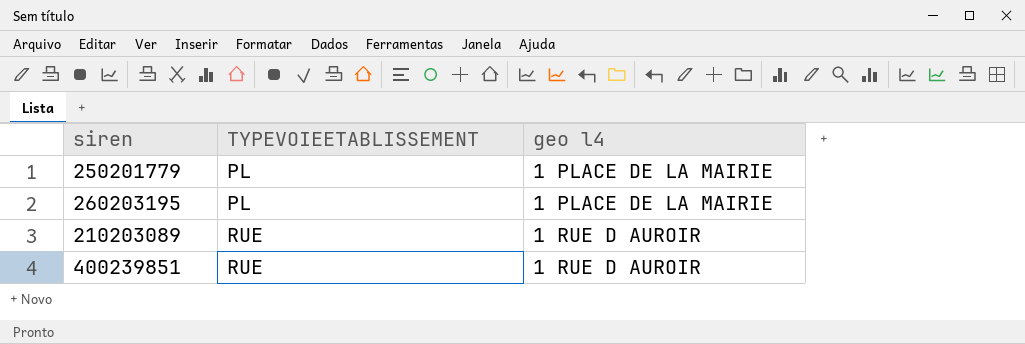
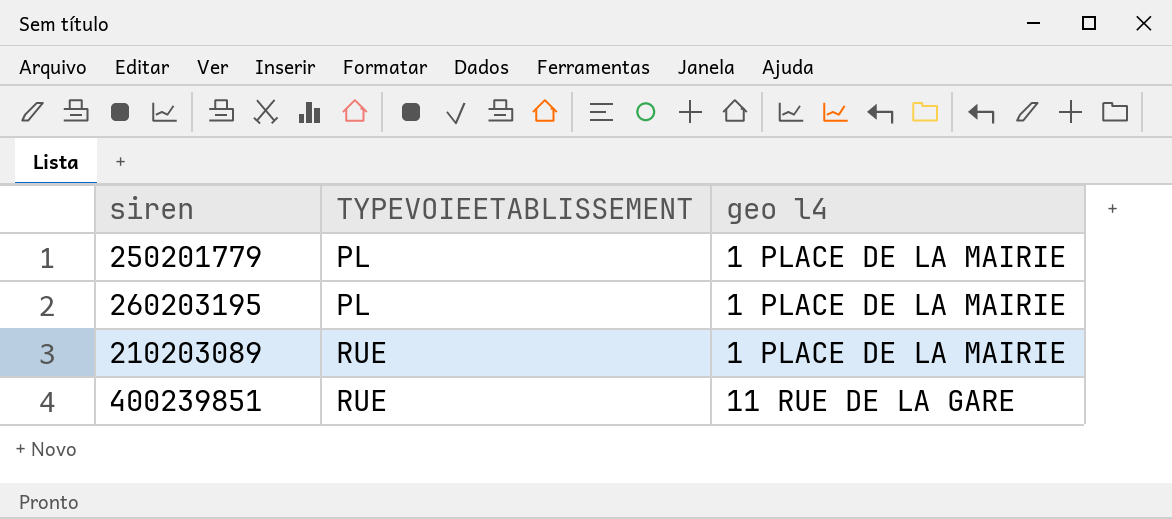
210203089 | geo l4: 1 RUE D AUROIR -> 1 PLACE DE LA MAIRIE
400239851 | geo l4: 1 RUE D AUROIR -> 11 RUE DE LA GARE

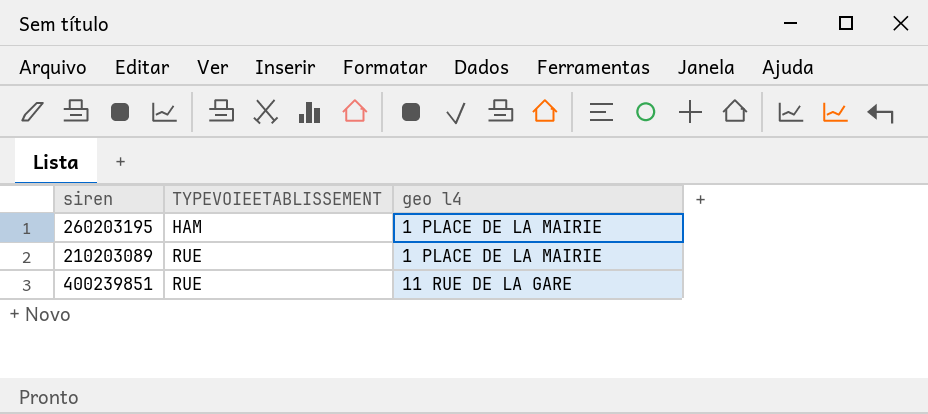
row 250201779: PL | 1 PLACE DE LA MAIRIE -> none
260203195 | TYPEVOIEETABLISSEMENT: PL -> HAM

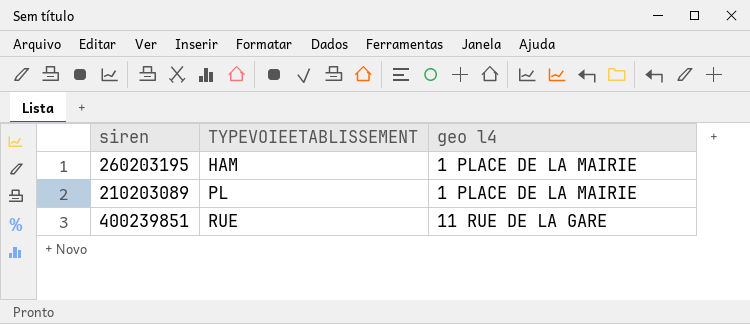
210203089 | TYPEVOIEETABLISSEMENT: RUE -> PL

